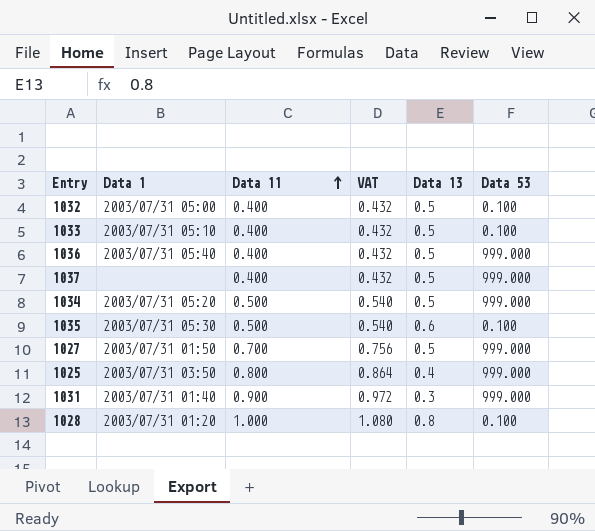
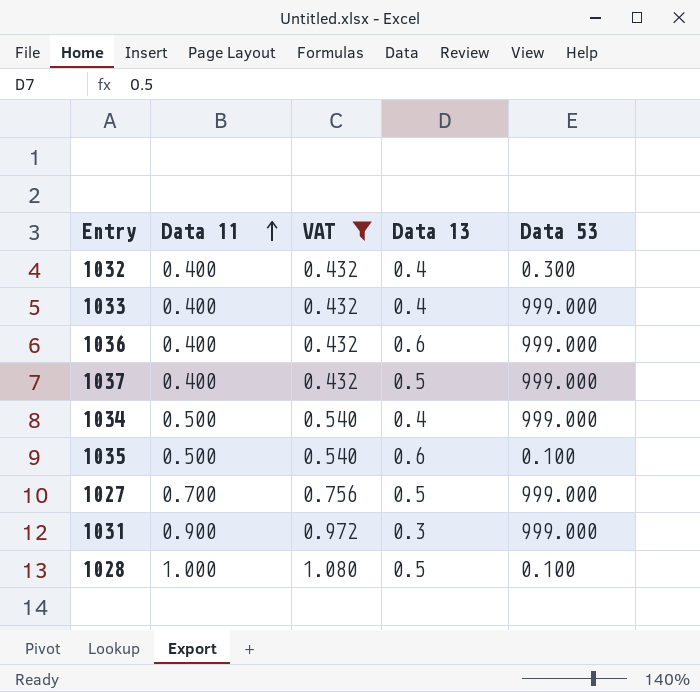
filter: none -> VAT != 0.864
column Data 1 | position: 2 -> none
1032 | Data 13: 0.5 -> 0.4
1032 | Data 53: 0.100 -> 0.300
1033 | Data 13: 0.5 -> 0.4
1033 | Data 53: 0.100 -> 999.000
1036 | Data 13: 0.5 -> 0.6
1034 | Data 13: 0.5 -> 0.4
1028 | Data 13: 0.8 -> 0.5

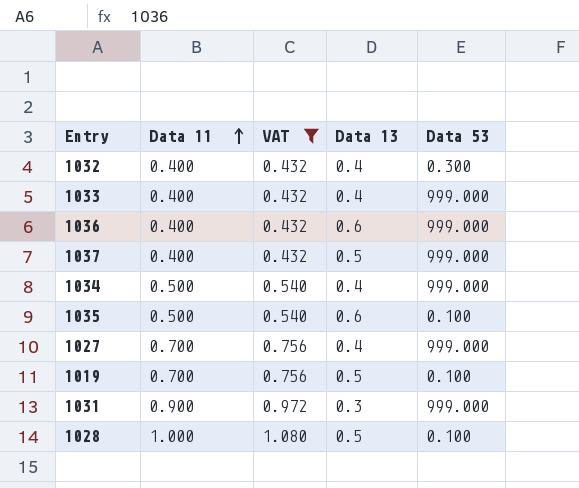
1027 | Data 13: 0.5 -> 0.4
row 1019: none -> 0.700 | 0.756 | 0.5 | 0.100

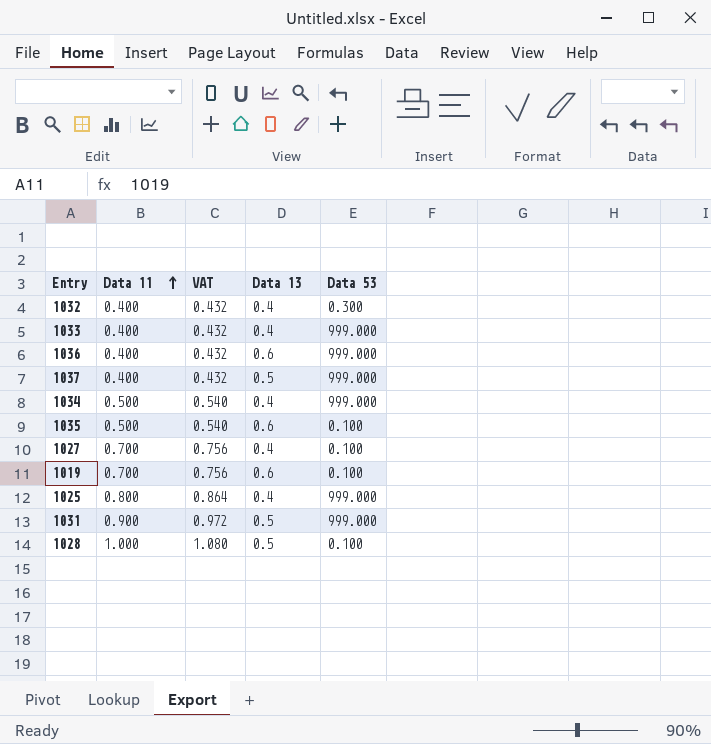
filter: VAT != 0.864 -> none
1027 | Data 53: 999.000 -> 0.100
1019 | Data 13: 0.5 -> 0.6
1031 | Data 13: 0.3 -> 0.5

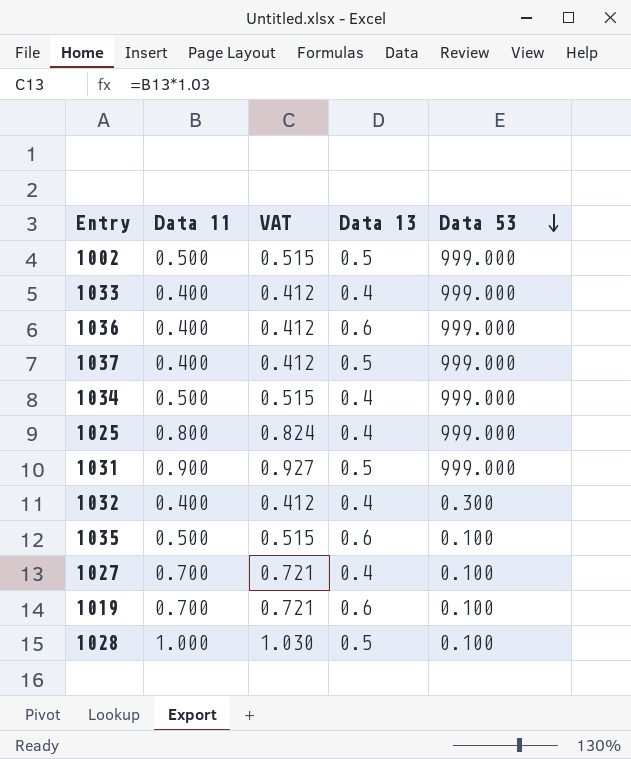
row order: Data 11 ascending -> Data 53 descending
column VAT | formula: [Data 11] * 1.08 -> [Data 11] * 1.03
row 1002: none -> 0.500 | 0.515 | 0.5 | 999.000

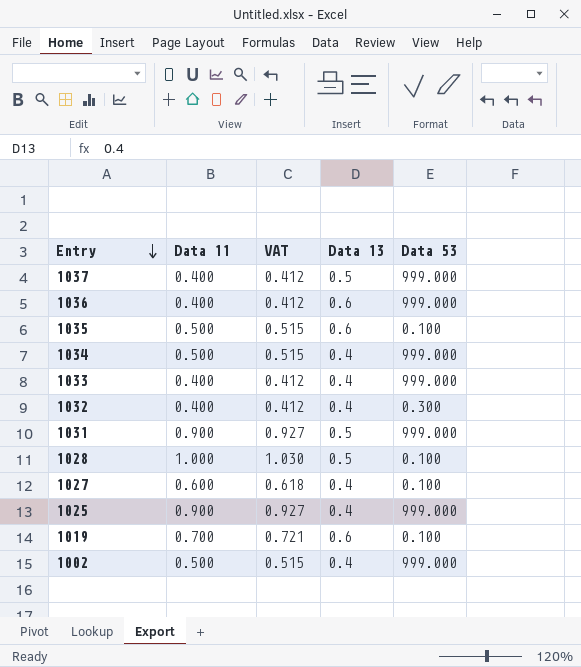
row order: Data 53 descending -> Entry descending
1027 | Data 11: 0.700 -> 0.600
1027 | VAT: 0.721 -> 0.618
1025 | Data 11: 0.800 -> 0.900
1025 | VAT: 0.824 -> 0.927
1002 | Data 13: 0.5 -> 0.4

